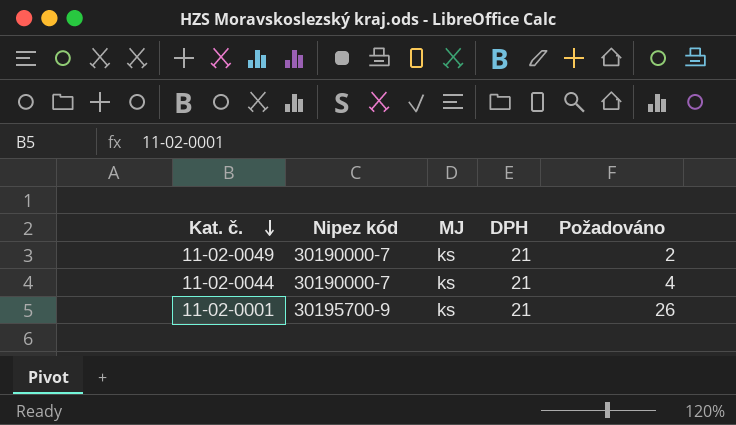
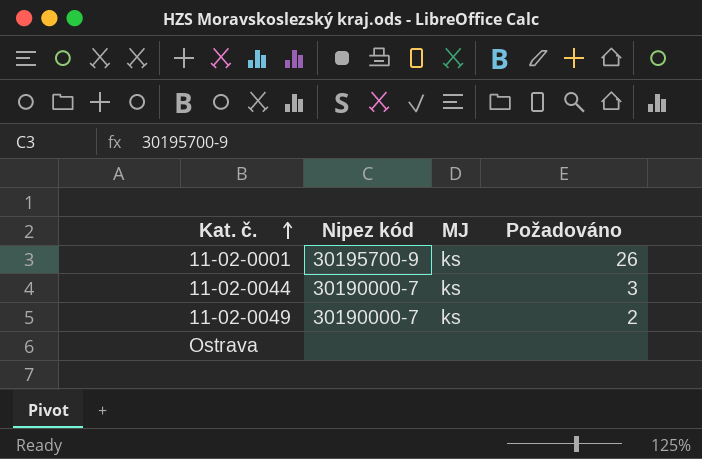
row order: Kat. č. descending -> Kat. č. ascending
column DPH | position: 4 -> none
11-02-0044 | Požadováno: 4 -> 3
row Ostrava: none -> none | none | none

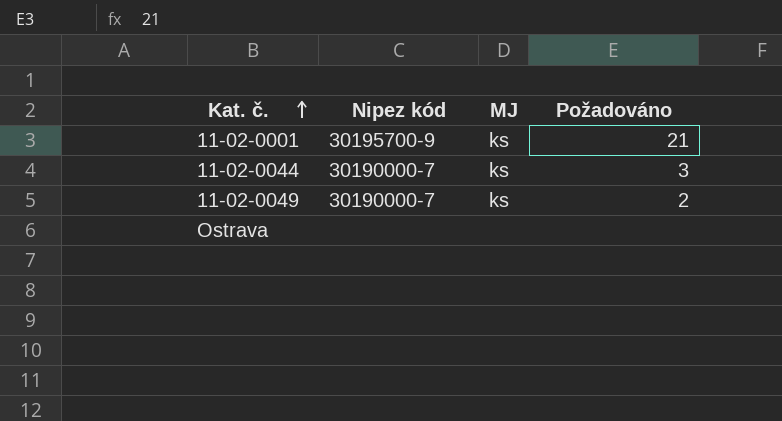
11-02-0001 | Požadováno: 26 -> 21

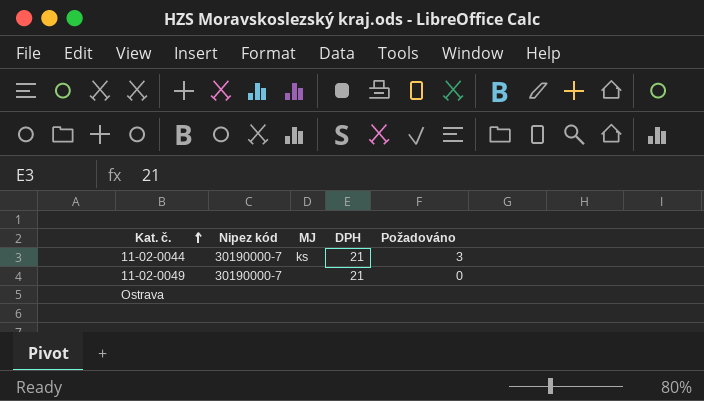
column DPH | position: none -> 4
row 11-02-0001: 30195700-9 | ks | 21 -> none
11-02-0049 | MJ: ks -> none
11-02-0049 | Požadováno: 2 -> 0

